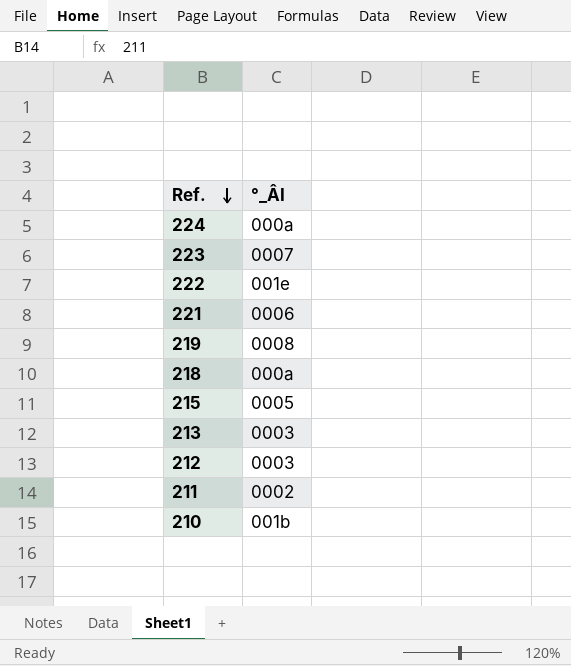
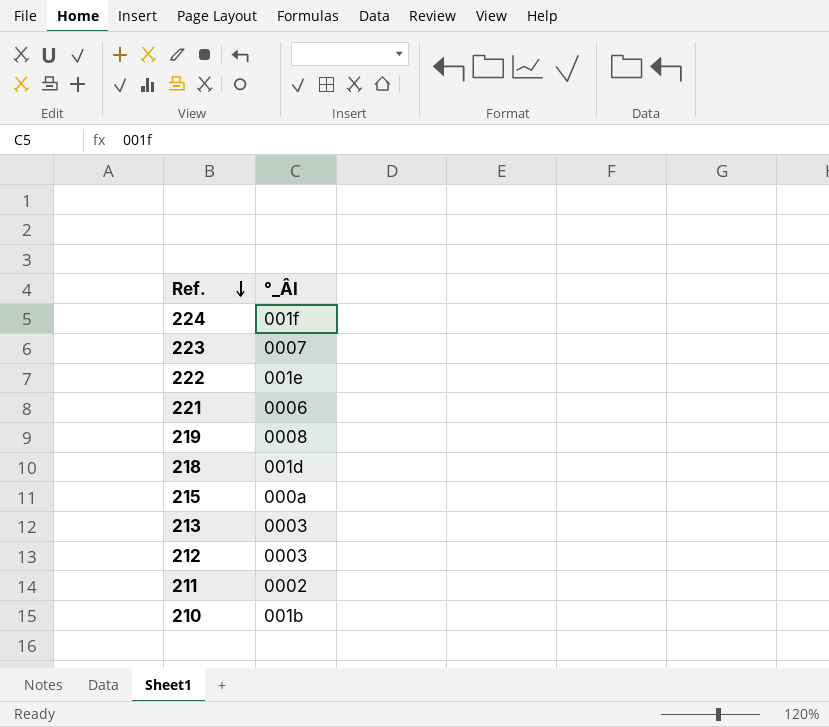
224 | °_ÂI: 000a -> 001f
218 | °_ÂI: 000a -> 001d
215 | °_ÂI: 0005 -> 000a

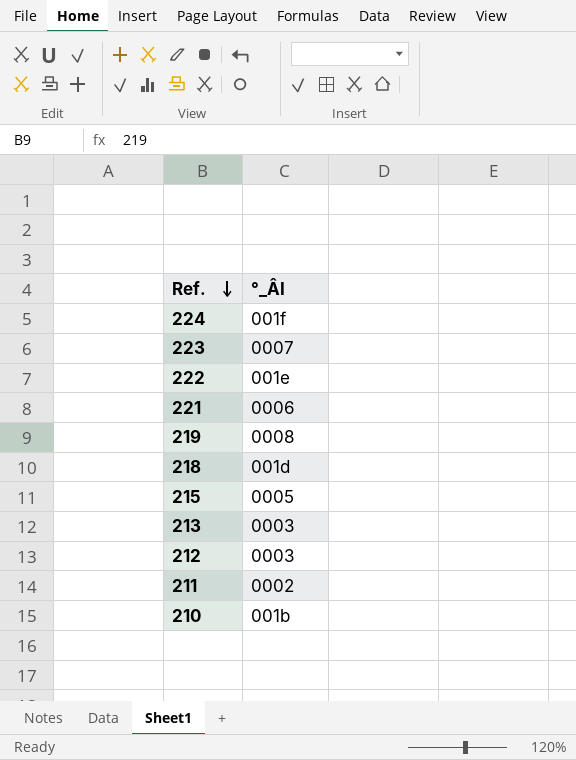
215 | °_ÂI: 000a -> 0005

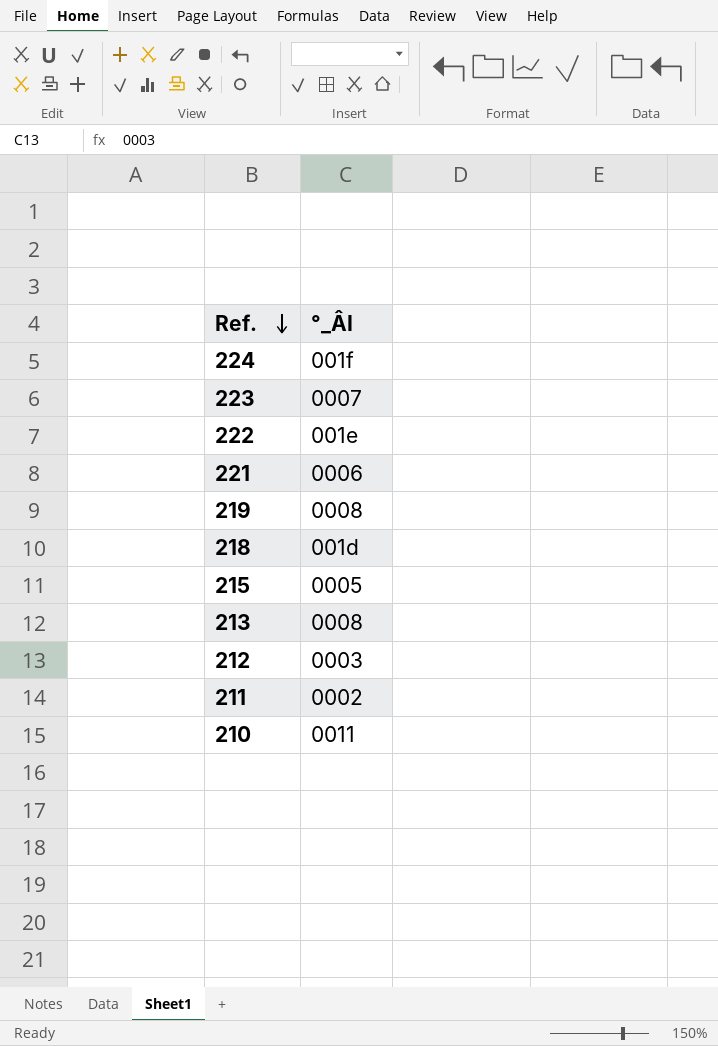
213 | °_ÂI: 0003 -> 0008
210 | °_ÂI: 001b -> 0011

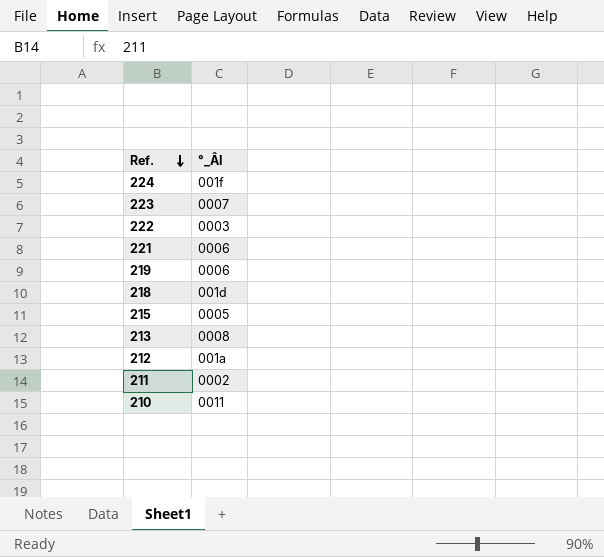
222 | °_ÂI: 001e -> 0003
219 | °_ÂI: 0008 -> 0006
212 | °_ÂI: 0003 -> 001a

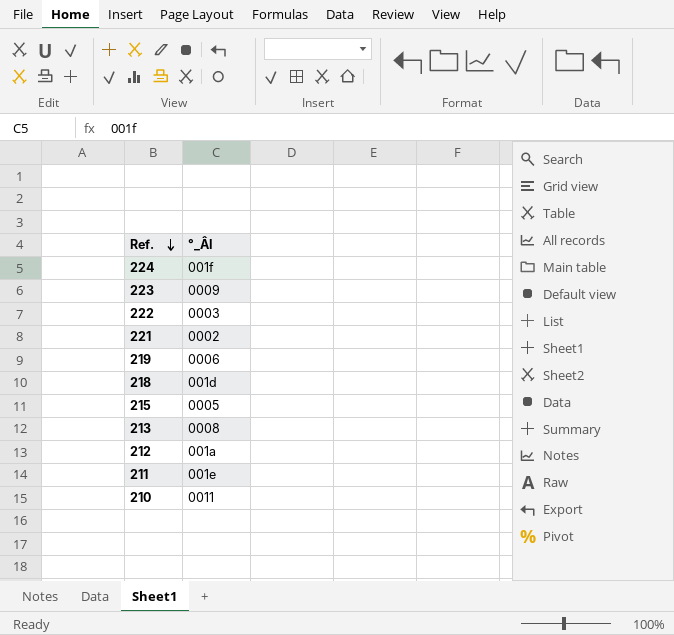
223 | °_ÂI: 0007 -> 0009
221 | °_ÂI: 0006 -> 0002
211 | °_ÂI: 0002 -> 001e

